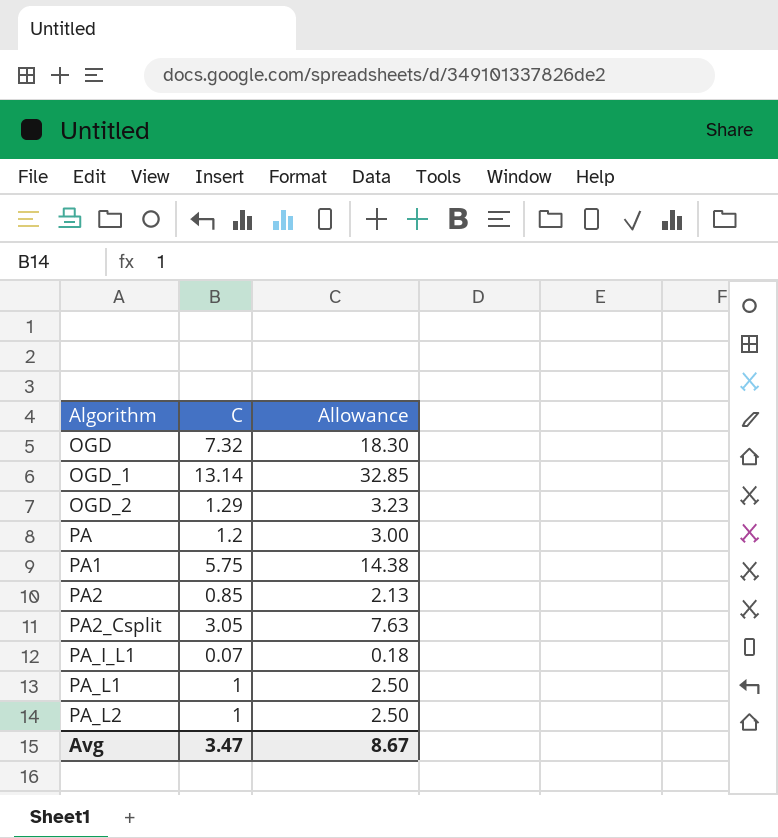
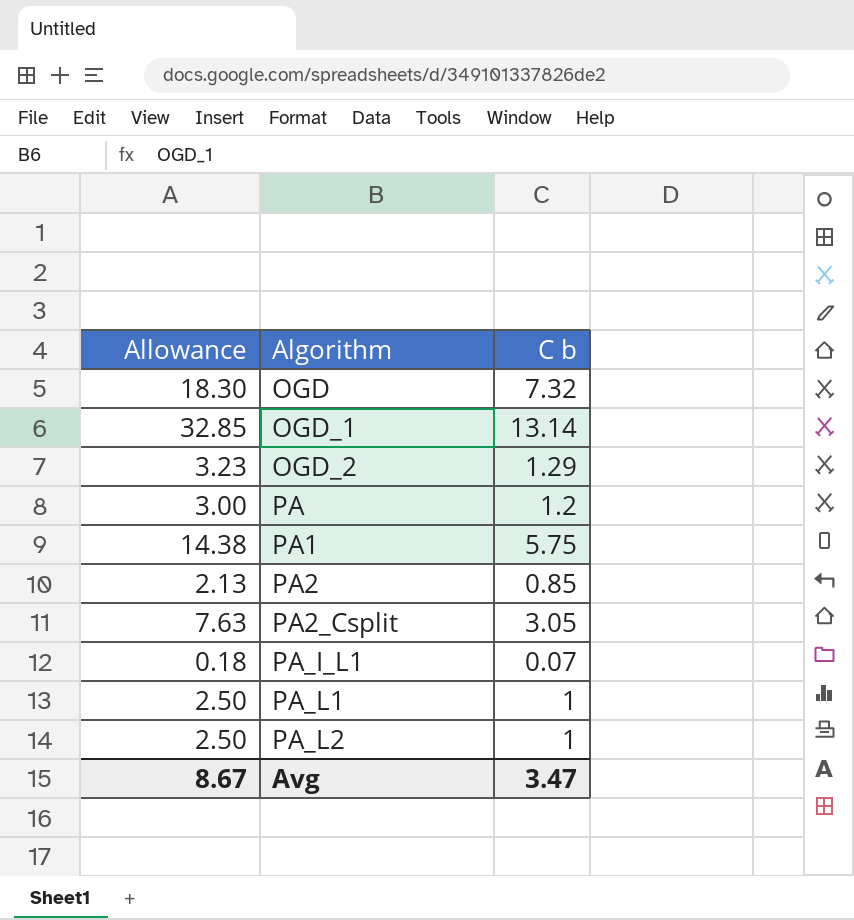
column Allowance | position: 3 -> 1
column name: C -> C b

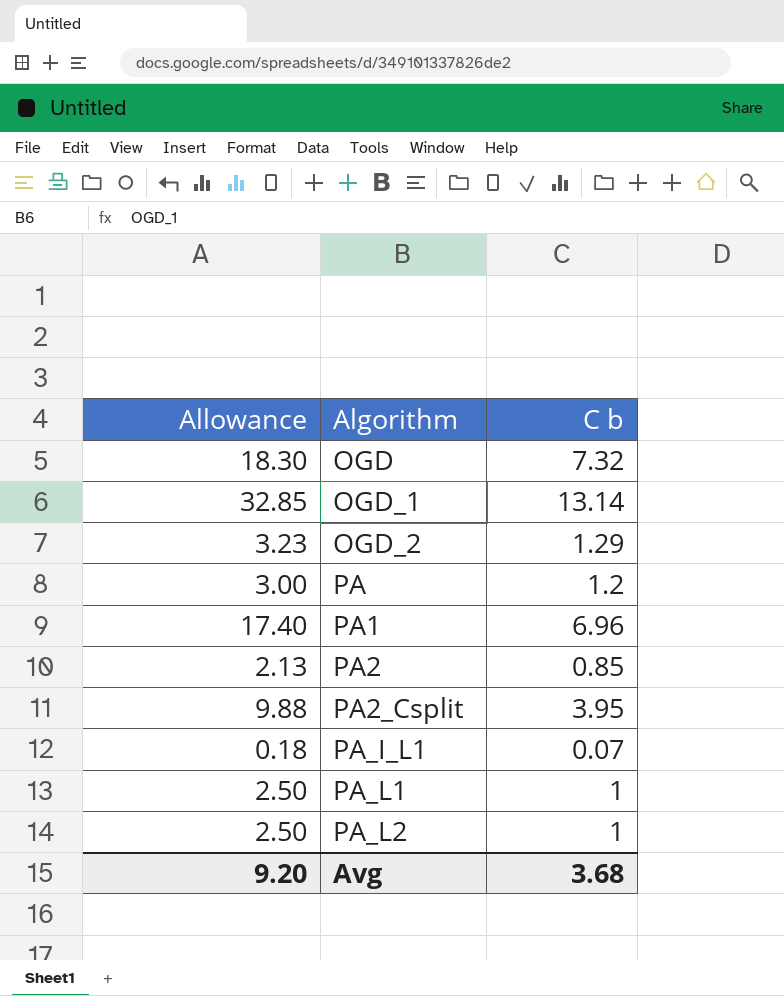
PA1 | Allowance: 14.38 -> 17.40
PA1 | C b: 5.75 -> 6.96
PA2_Csplit | Allowance: 7.63 -> 9.88
PA2_Csplit | C b: 3.05 -> 3.95
Avg | Allowance: 8.67 -> 9.20
Avg | C b: 3.47 -> 3.68

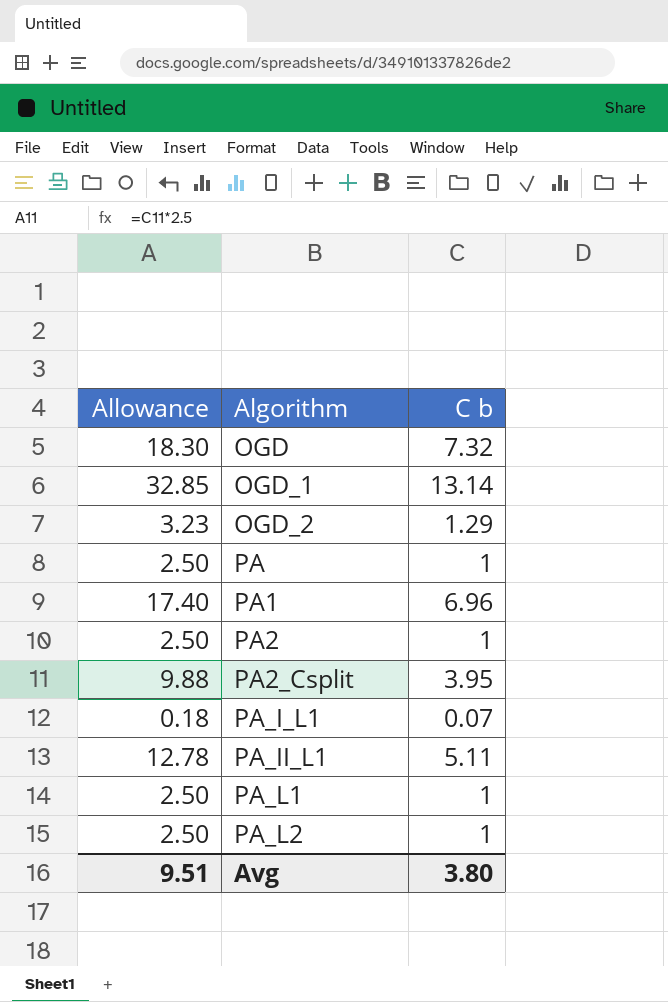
PA | Allowance: 3.00 -> 2.50
PA | C b: 1.2 -> 1
PA2 | Allowance: 2.13 -> 2.50
PA2 | C b: 0.85 -> 1
row PA_II_L1: none -> 12.78 | 5.11
Avg | Allowance: 9.20 -> 9.51
Avg | C b: 3.68 -> 3.80

